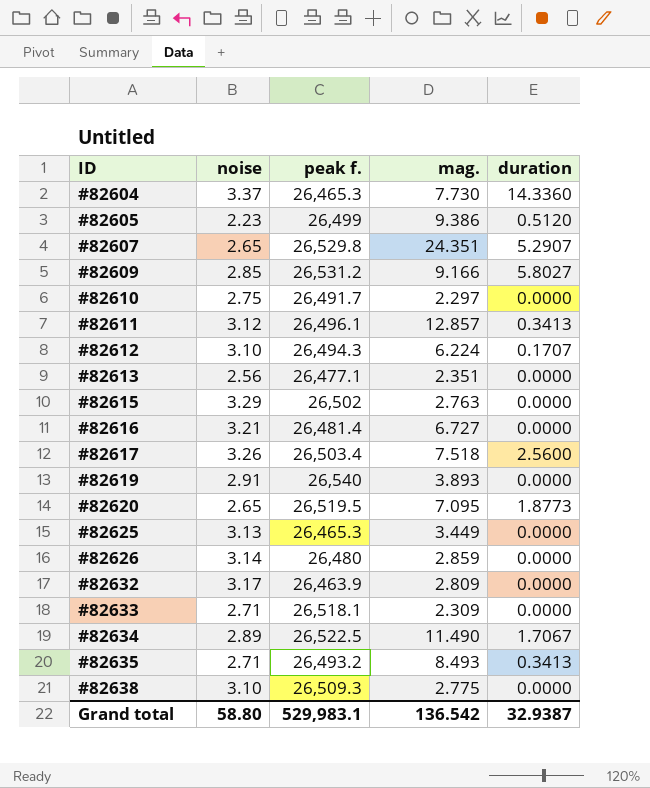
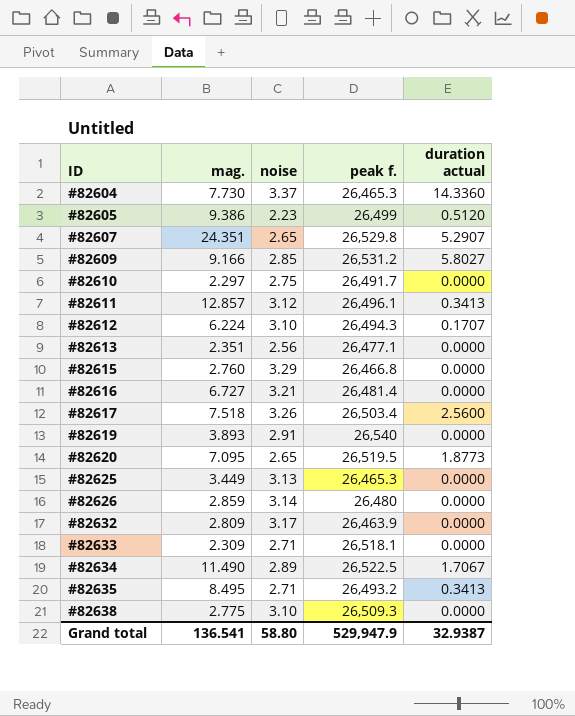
column mag. | position: 4 -> 2
column name: duration -> duration actual
#82615 | mag.: 2.763 -> 2.760
#82615 | peak f.: 26,502 -> 26,466.8
#82635 | mag.: 8.493 -> 8.495
Grand total | mag.: 136.542 -> 136.541
Grand total | peak f.: 529,983.1 -> 529,947.9

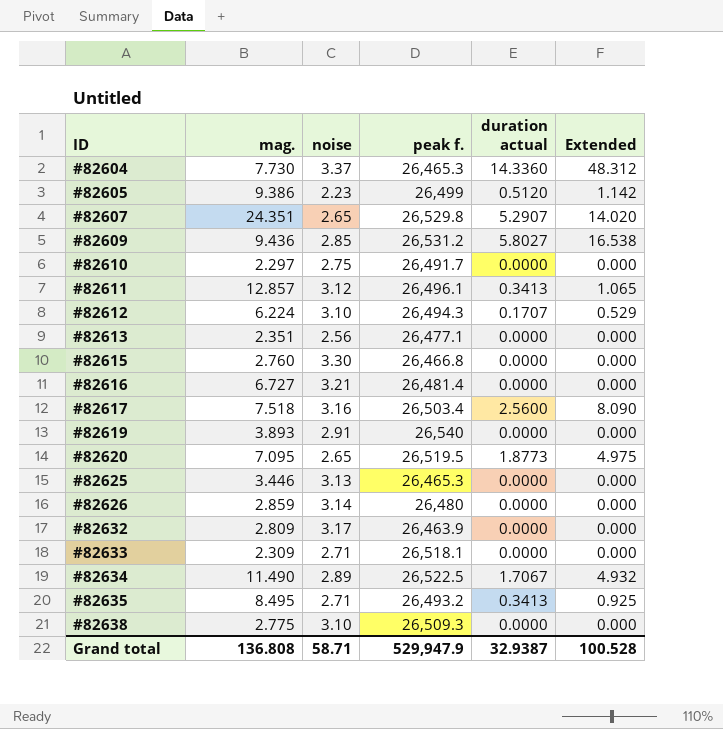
column Extended | formula: none -> [noise] * [duration actual]
#82609 | mag.: 9.166 -> 9.436
#82615 | noise: 3.29 -> 3.30
#82617 | noise: 3.26 -> 3.16
#82625 | mag.: 3.449 -> 3.446
Grand total | mag.: 136.541 -> 136.808
Grand total | noise: 58.80 -> 58.71

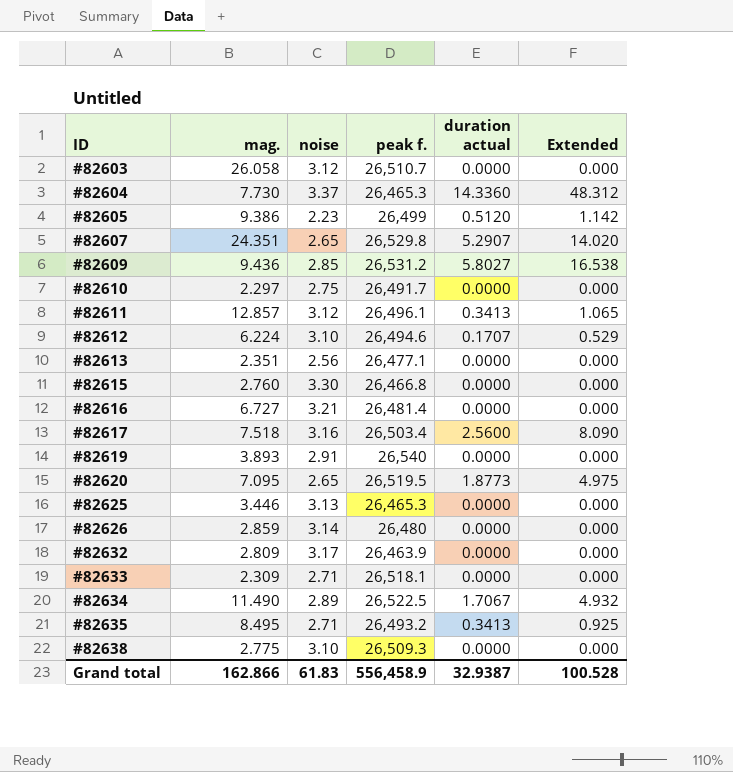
row #82603: none -> 26.058 | 3.12 | 26,510.7 | 0.0000 | 0.000
#82612 | peak f.: 26,494.3 -> 26,494.6
Grand total | mag.: 136.808 -> 162.866
Grand total | noise: 58.71 -> 61.83
Grand total | peak f.: 529,947.9 -> 556,458.9

